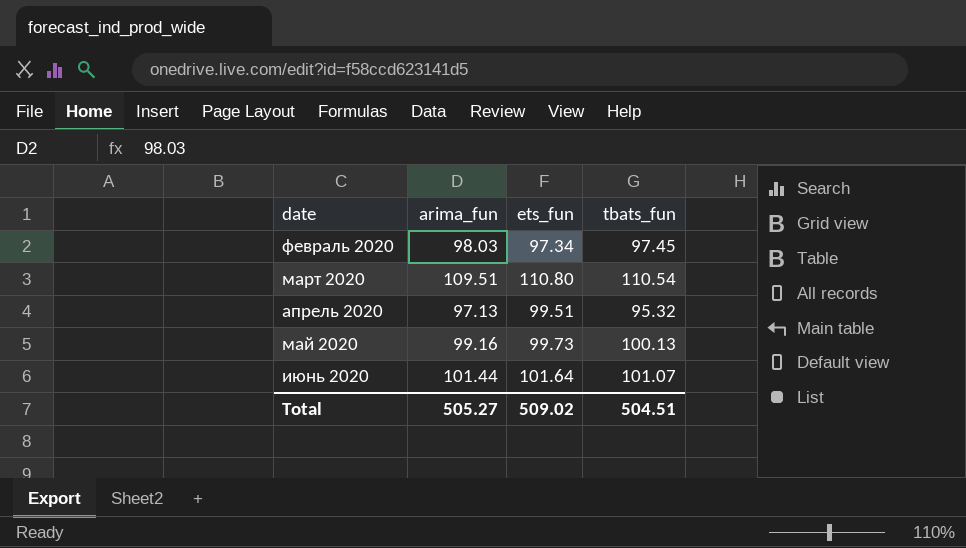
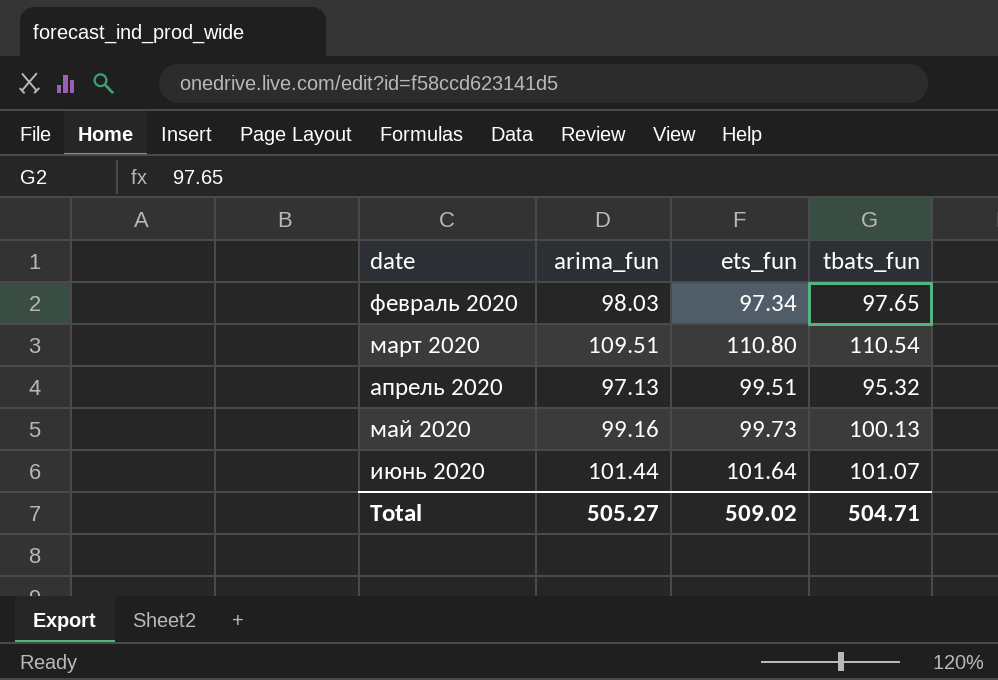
февраль 2020 | tbats_fun: 97.45 -> 97.65
Total | tbats_fun: 504.51 -> 504.71

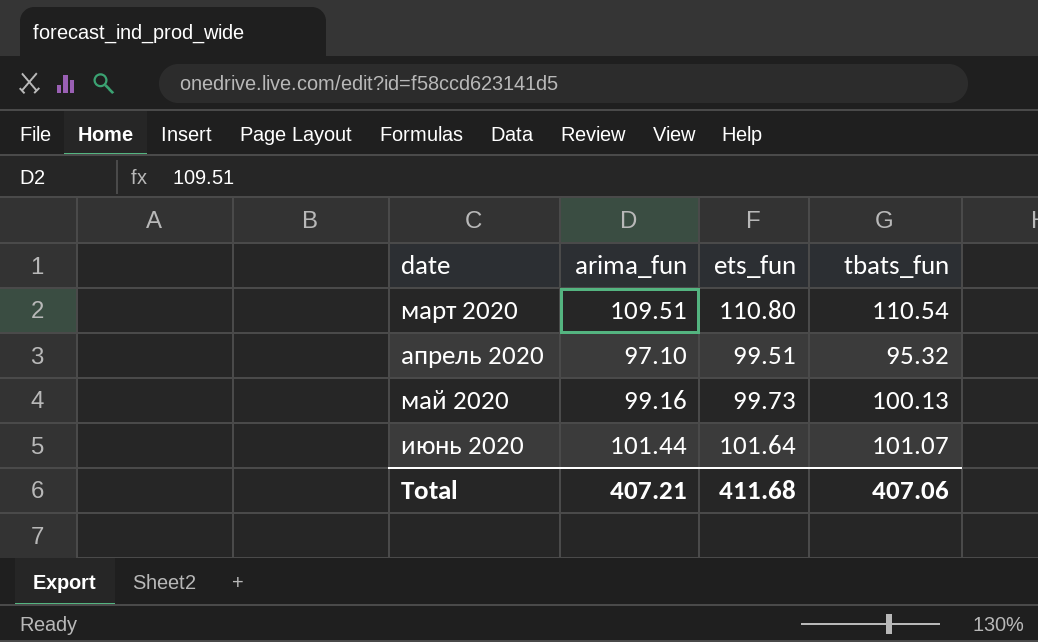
row февраль 2020: 98.03 | 97.34 | 97.65 -> none
апрель 2020 | arima_fun: 97.13 -> 97.10
Total | arima_fun: 505.27 -> 407.21
Total | ets_fun: 509.02 -> 411.68
Total | tbats_fun: 504.71 -> 407.06

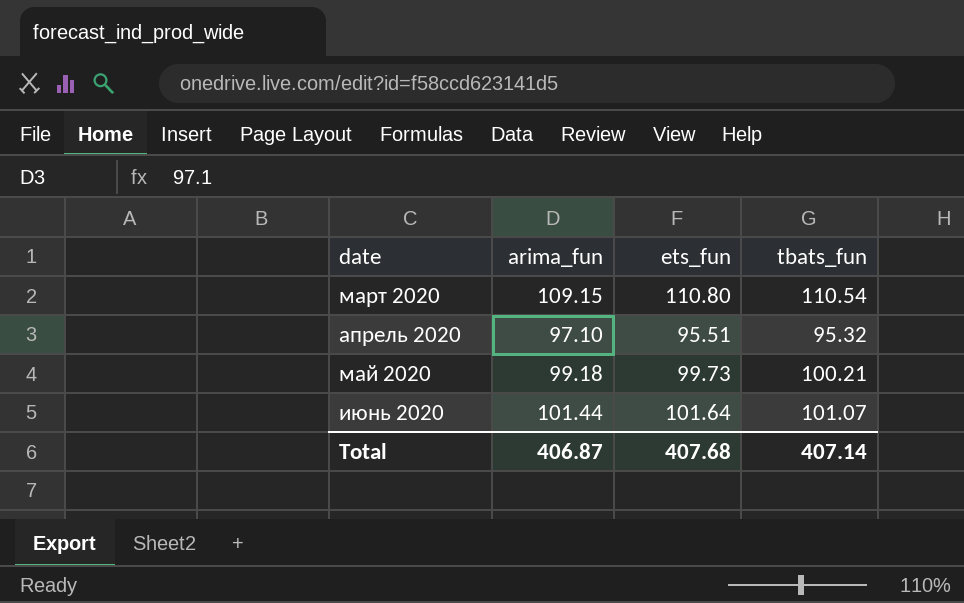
март 2020 | arima_fun: 109.51 -> 109.15
апрель 2020 | ets_fun: 99.51 -> 95.51
май 2020 | arima_fun: 99.16 -> 99.18
май 2020 | tbats_fun: 100.13 -> 100.21
Total | arima_fun: 407.21 -> 406.87
Total | ets_fun: 411.68 -> 407.68
Total | tbats_fun: 407.06 -> 407.14

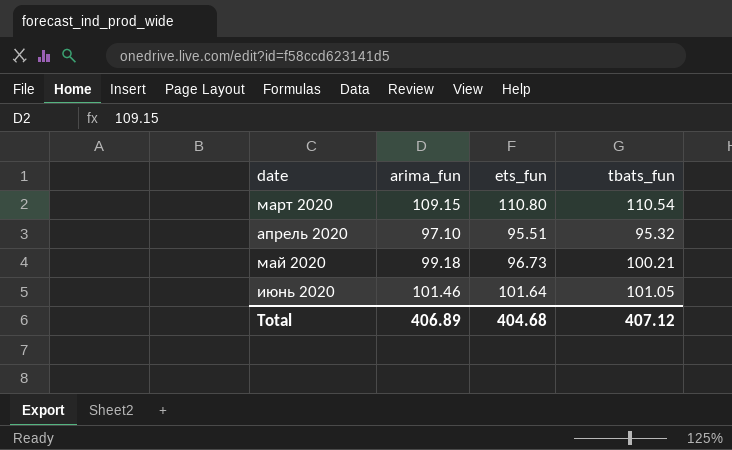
май 2020 | ets_fun: 99.73 -> 96.73
июнь 2020 | arima_fun: 101.44 -> 101.46
июнь 2020 | tbats_fun: 101.07 -> 101.05
Total | arima_fun: 406.87 -> 406.89
Total | ets_fun: 407.68 -> 404.68
Total | tbats_fun: 407.14 -> 407.12

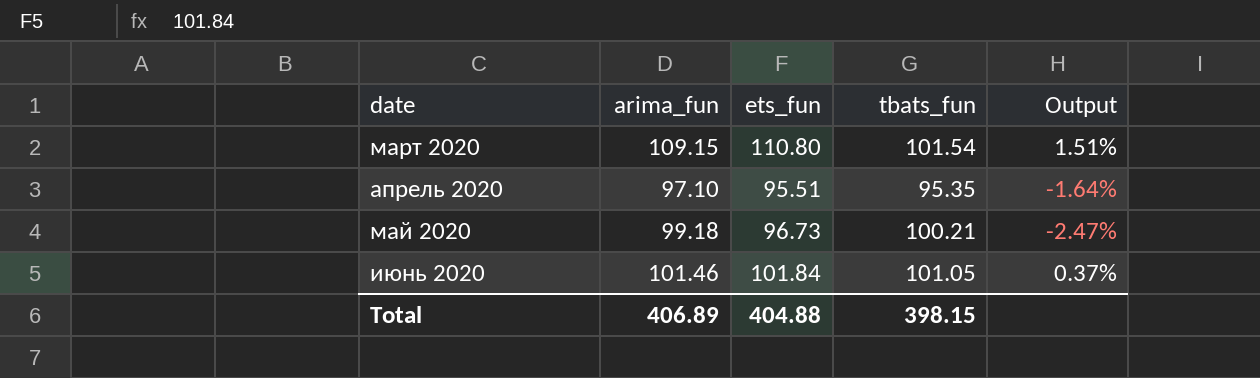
column Output | formula: none -> ([ets_fun] - [arima_fun]) / [arima_fun]
март 2020 | tbats_fun: 110.54 -> 101.54
апрель 2020 | tbats_fun: 95.32 -> 95.35
июнь 2020 | ets_fun: 101.64 -> 101.84
Total | ets_fun: 404.68 -> 404.88
Total | tbats_fun: 407.12 -> 398.15

